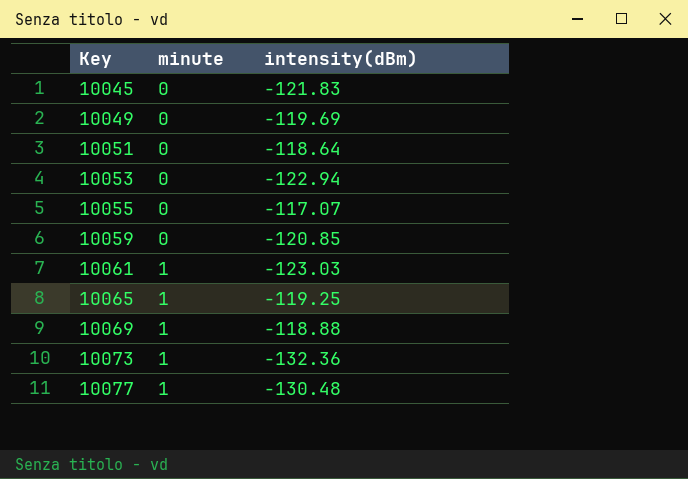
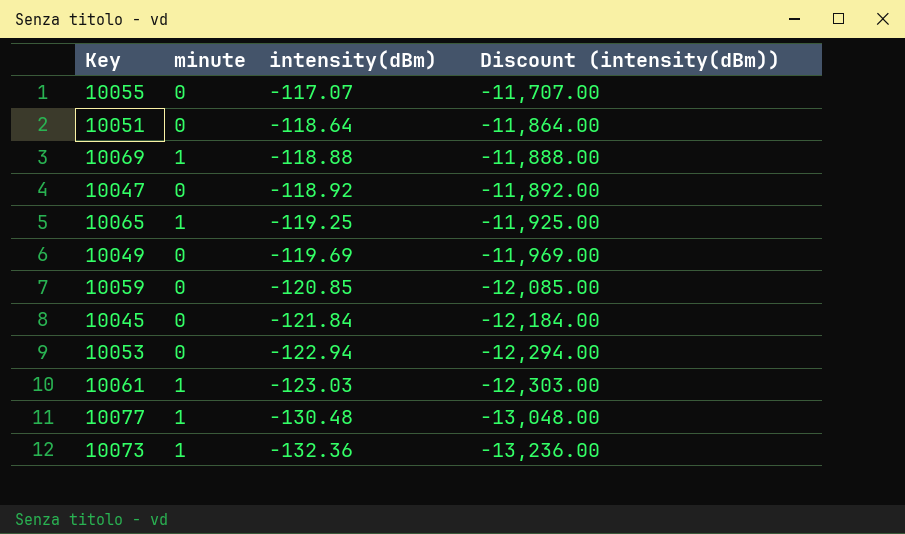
row order: Key ascending -> intensity(dBm) descending
column Discount (intensity(dBm)) | formula: none -> [intensity(dBm)] * 100
row 10047: none -> 0 | -118.92 | -11,892.00
10045 | intensity(dBm): -121.83 -> -121.84

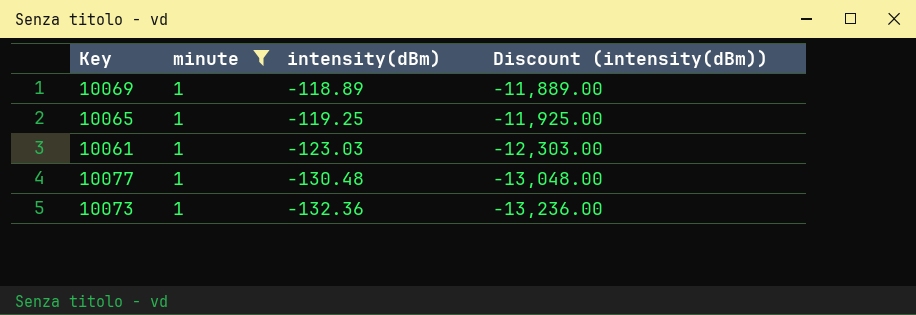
filter: none -> minute = 1
10069 | intensity(dBm): -118.88 -> -118.89
10069 | Discount (intensity(dBm)): -11,888.00 -> -11,889.00

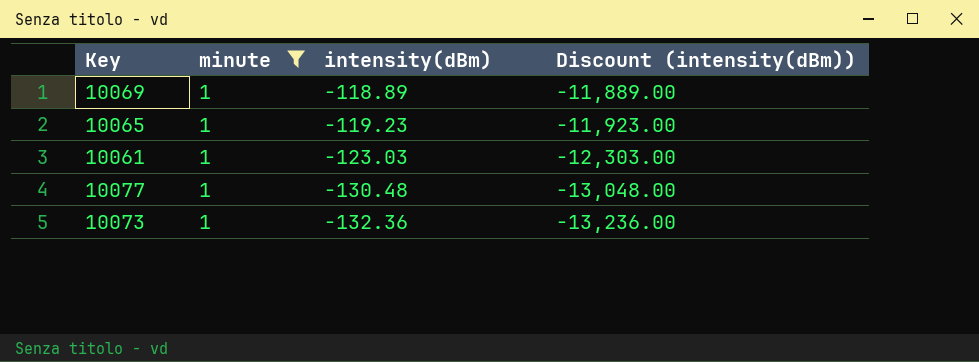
10065 | intensity(dBm): -119.25 -> -119.23
10065 | Discount (intensity(dBm)): -11,925.00 -> -11,923.00

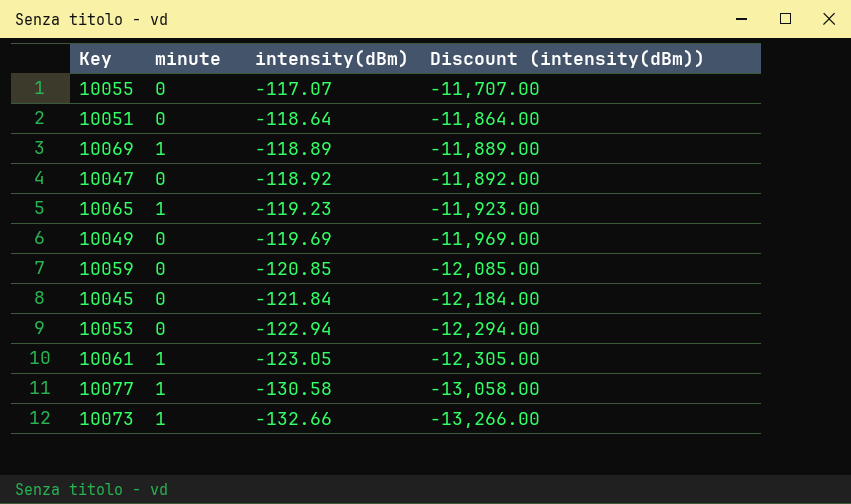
filter: minute = 1 -> none
10061 | intensity(dBm): -123.03 -> -123.05
10061 | Discount (intensity(dBm)): -12,303.00 -> -12,305.00
10077 | intensity(dBm): -130.48 -> -130.58
10077 | Discount (intensity(dBm)): -13,048.00 -> -13,058.00
10073 | intensity(dBm): -132.36 -> -132.66
10073 | Discount (intensity(dBm)): -13,236.00 -> -13,266.00

